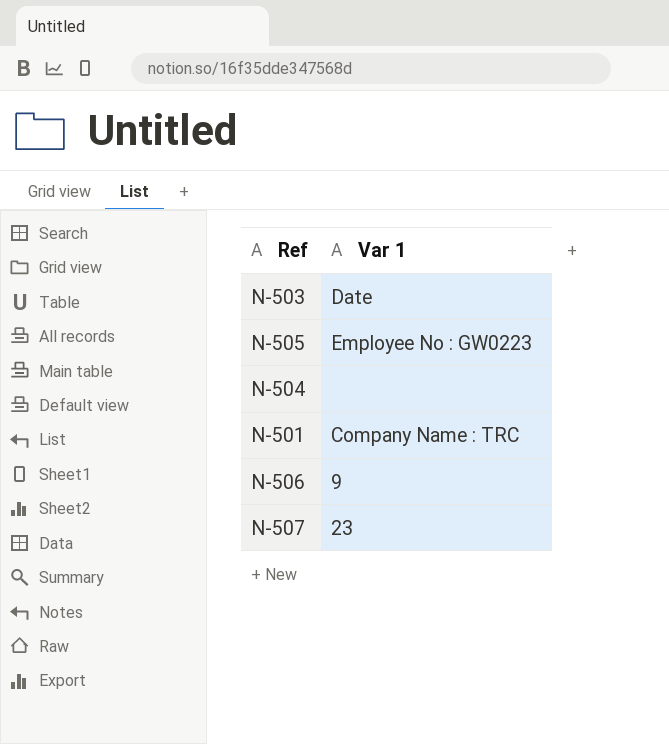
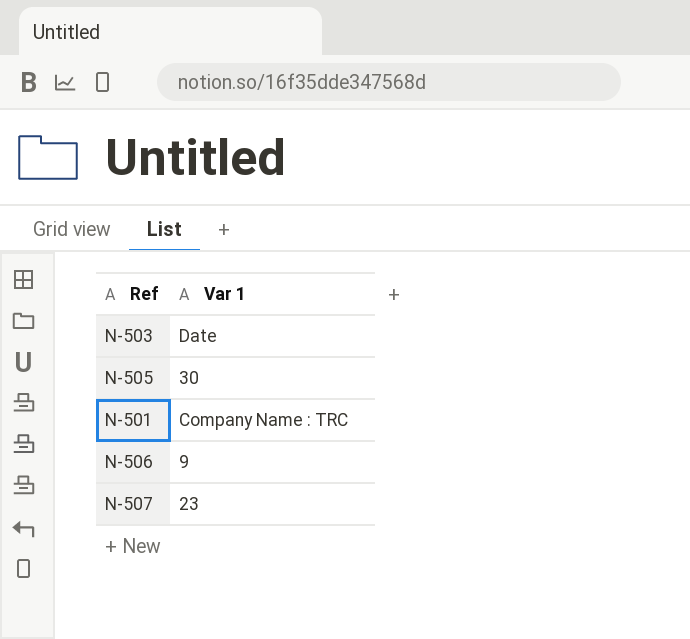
row N-504: none -> none
N-505 | Var 1: Employee No : GW0223 -> 30

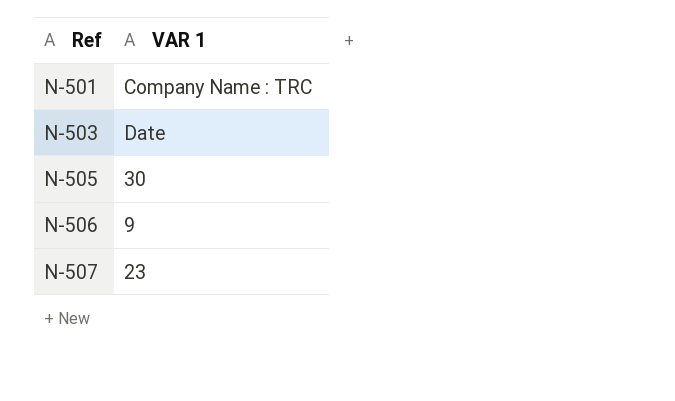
row order: none -> Ref ascending
column name: Var 1 -> VAR 1

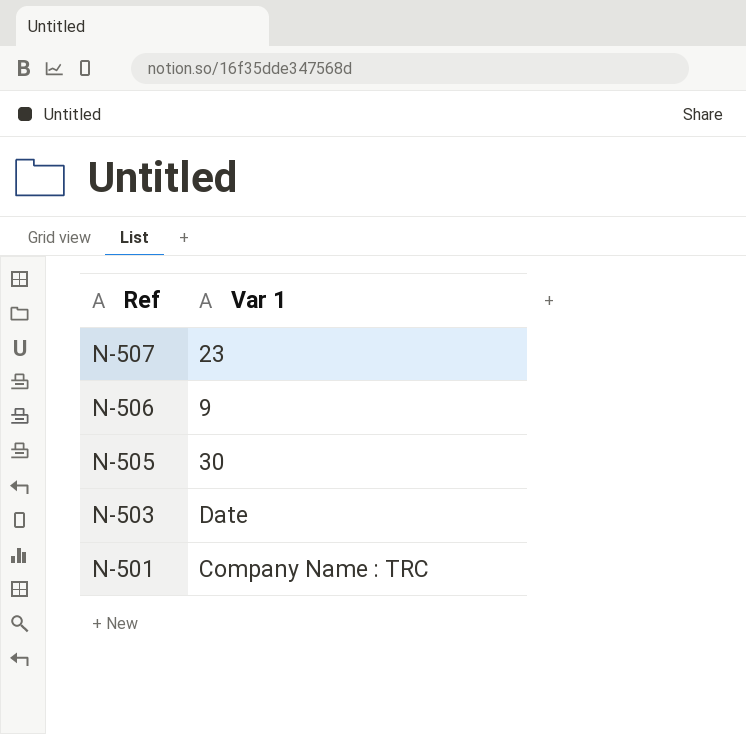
row order: Ref ascending -> Ref descending
column name: VAR 1 -> Var 1

